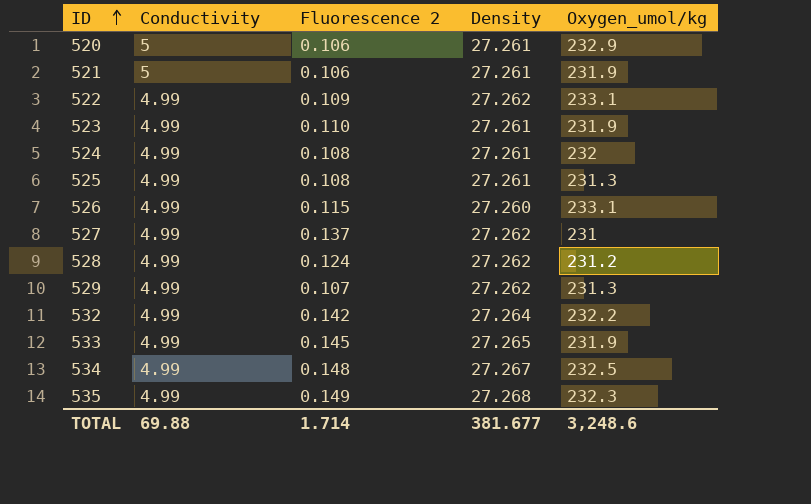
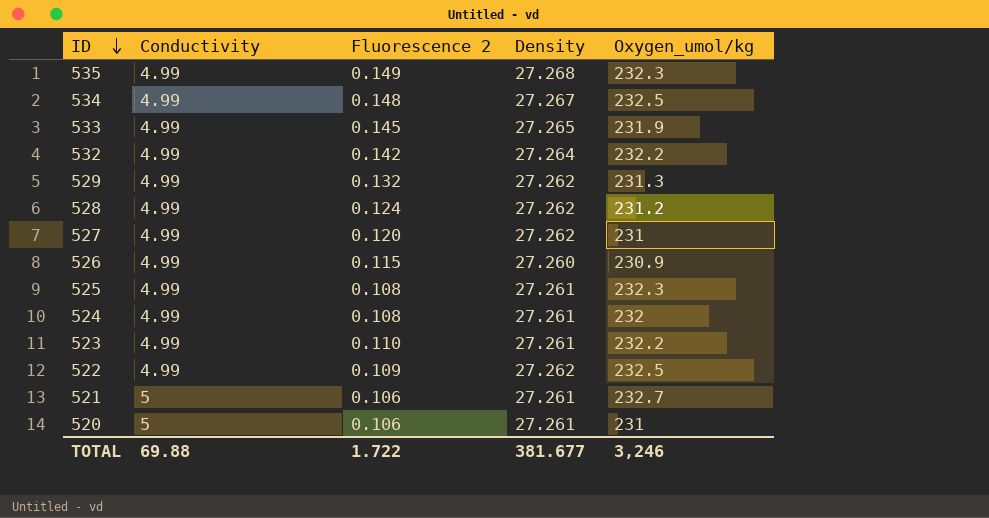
row order: ID ascending -> ID descending
529 | Fluorescence 2: 0.107 -> 0.132
527 | Fluorescence 2: 0.137 -> 0.120
526 | Oxygen_umol/kg: 233.1 -> 230.9
525 | Oxygen_umol/kg: 231.3 -> 232.3
523 | Oxygen_umol/kg: 231.9 -> 232.2
522 | Oxygen_umol/kg: 233.1 -> 232.5
521 | Oxygen_umol/kg: 231.9 -> 232.7
520 | Oxygen_umol/kg: 232.9 -> 231
TOTAL | Fluorescence 2: 1.714 -> 1.722
TOTAL | Oxygen_umol/kg: 3,248.6 -> 3,246

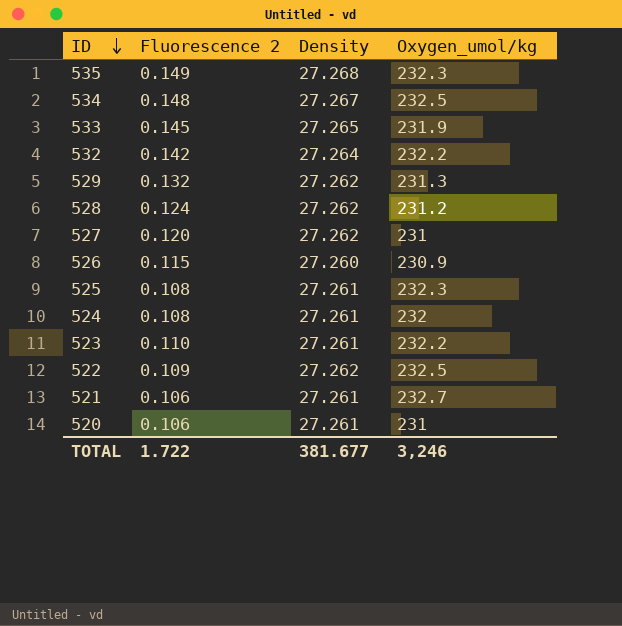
column Conductivity | position: 2 -> none

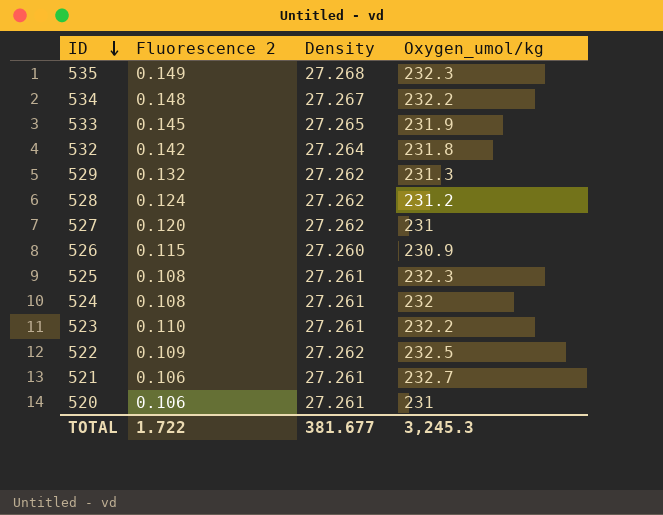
534 | Oxygen_umol/kg: 232.5 -> 232.2
532 | Oxygen_umol/kg: 232.2 -> 231.8
TOTAL | Oxygen_umol/kg: 3,246 -> 3,245.3

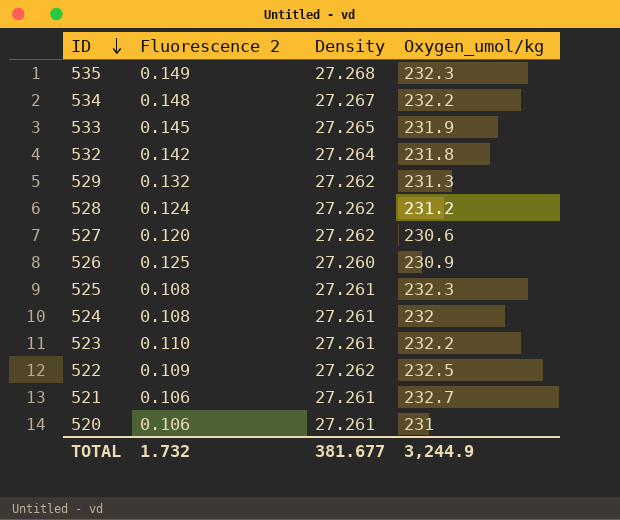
527 | Oxygen_umol/kg: 231 -> 230.6
526 | Fluorescence 2: 0.115 -> 0.125
TOTAL | Fluorescence 2: 1.722 -> 1.732
TOTAL | Oxygen_umol/kg: 3,245.3 -> 3,244.9

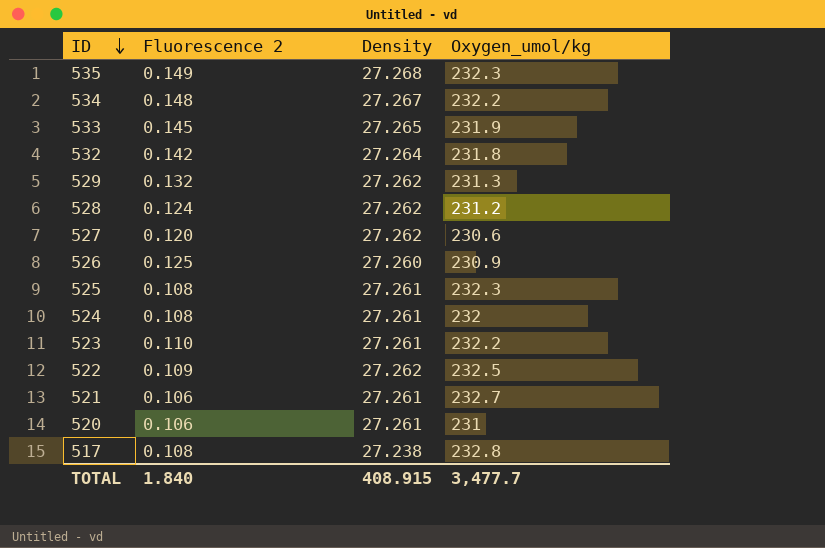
row 517: none -> 0.108 | 27.238 | 232.8
TOTAL | Fluorescence 2: 1.732 -> 1.840
TOTAL | Density: 381.677 -> 408.915
TOTAL | Oxygen_umol/kg: 3,244.9 -> 3,477.7

